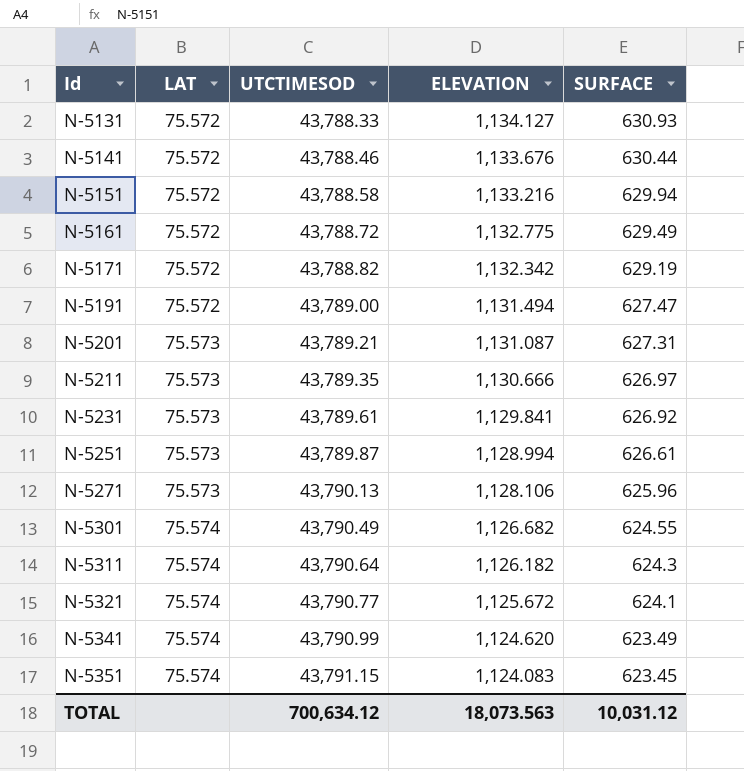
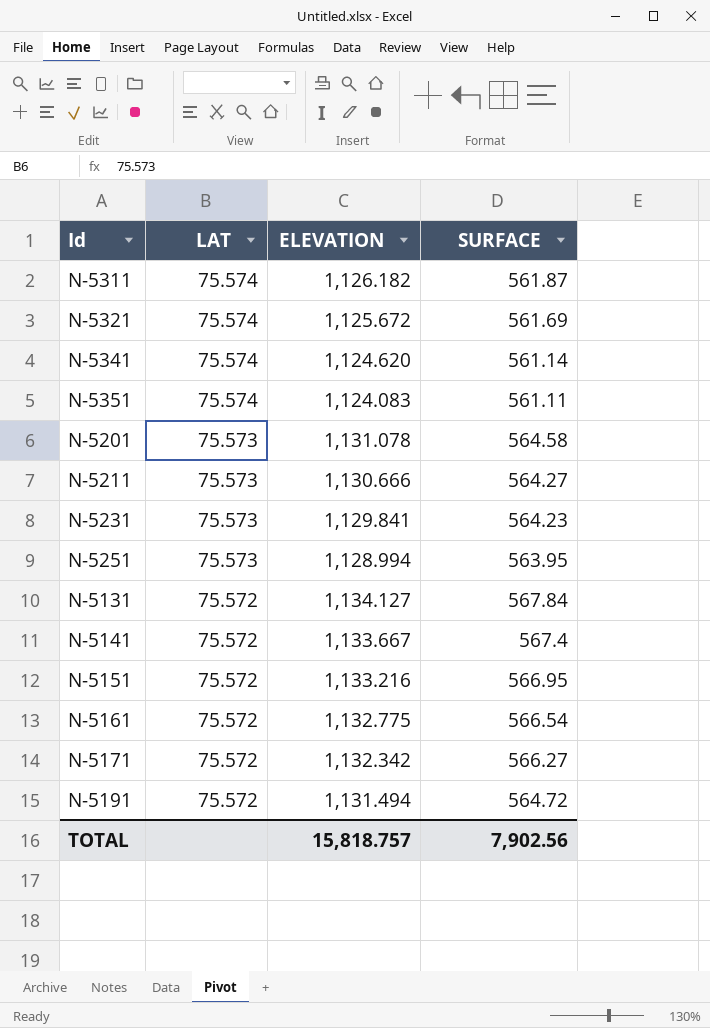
row order: Id ascending -> LAT descending
column UTCTIMESOD | position: 3 -> none
row N-5271: 75.573 | 43,790.13 | 1,128.106 | 625.96 -> none
row N-5301: 75.574 | 43,790.49 | 1,126.682 | 624.55 -> none
N-5311 | SURFACE: 624.3 -> 561.87
N-5321 | SURFACE: 624.1 -> 561.69
N-5341 | SURFACE: 623.49 -> 561.14
N-5351 | SURFACE: 623.45 -> 561.11
N-5201 | ELEVATION: 1,131.087 -> 1,131.078
N-5201 | SURFACE: 627.31 -> 564.58
N-5211 | SURFACE: 626.97 -> 564.27
N-5231 | SURFACE: 626.92 -> 564.23
N-5251 | SURFACE: 626.61 -> 563.95
N-5131 | SURFACE: 630.93 -> 567.84
N-5141 | ELEVATION: 1,133.676 -> 1,133.667
N-5141 | SURFACE: 630.44 -> 567.4
N-5151 | SURFACE: 629.94 -> 566.95
N-5161 | SURFACE: 629.49 -> 566.54
N-5171 | SURFACE: 629.19 -> 566.27
N-5191 | SURFACE: 627.47 -> 564.72
TOTAL | ELEVATION: 18,073.563 -> 15,818.757
TOTAL | SURFACE: 10,031.12 -> 7,902.56

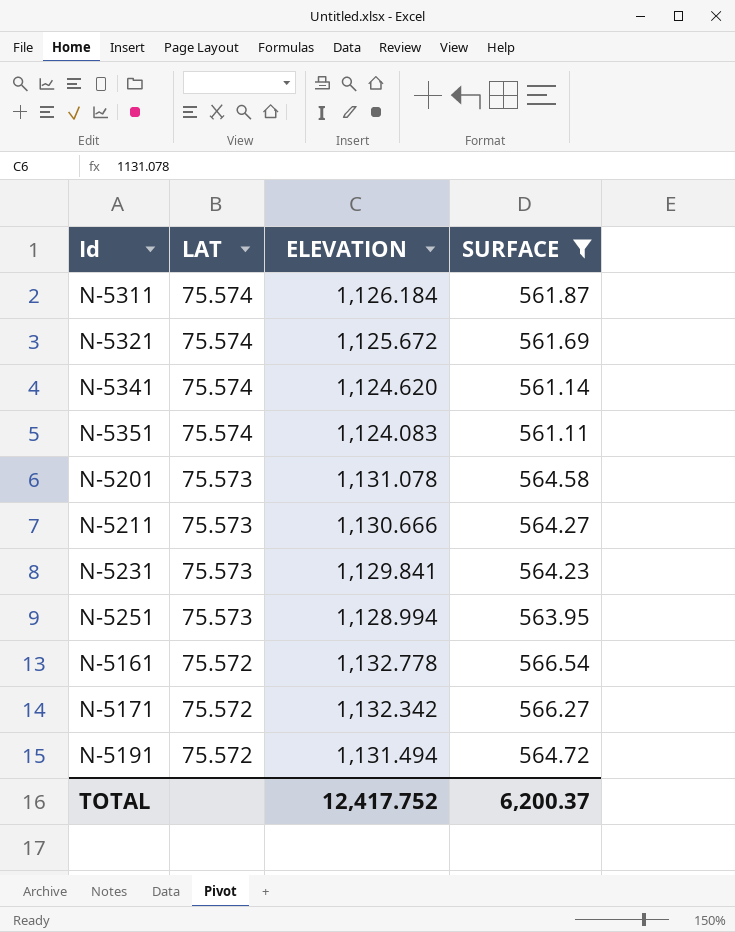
filter: none -> SURFACE <= 566.54
N-5311 | ELEVATION: 1,126.182 -> 1,126.184
N-5161 | ELEVATION: 1,132.775 -> 1,132.778
TOTAL | ELEVATION: 15,818.757 -> 12,417.752
TOTAL | SURFACE: 7,902.56 -> 6,200.37

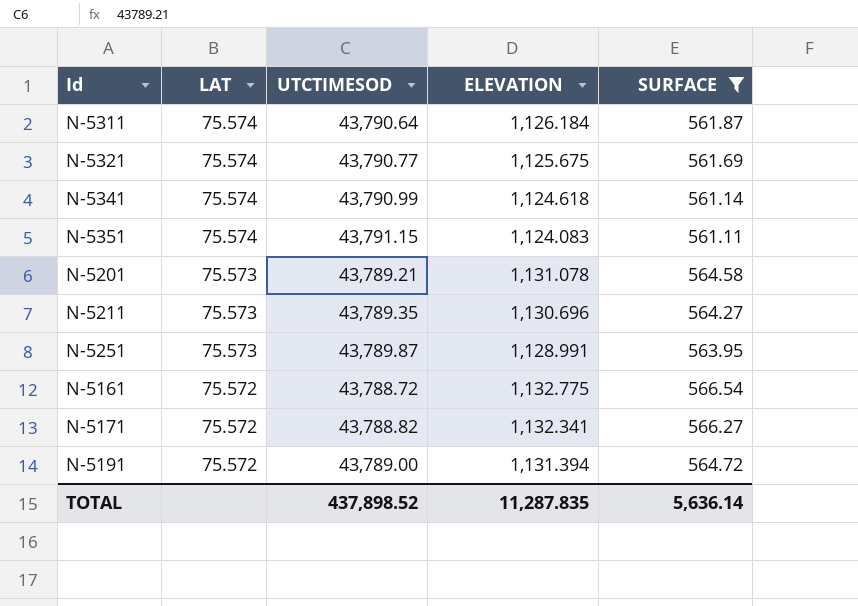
column UTCTIMESOD | position: none -> 3
row N-5231: 75.573 | 1,129.841 | 564.23 -> none
N-5321 | ELEVATION: 1,125.672 -> 1,125.675
N-5341 | ELEVATION: 1,124.620 -> 1,124.618
N-5211 | ELEVATION: 1,130.666 -> 1,130.696
N-5251 | ELEVATION: 1,128.994 -> 1,128.991
N-5161 | ELEVATION: 1,132.778 -> 1,132.775
N-5171 | ELEVATION: 1,132.342 -> 1,132.341
N-5191 | ELEVATION: 1,131.494 -> 1,131.394
TOTAL | ELEVATION: 12,417.752 -> 11,287.835
TOTAL | SURFACE: 6,200.37 -> 5,636.14

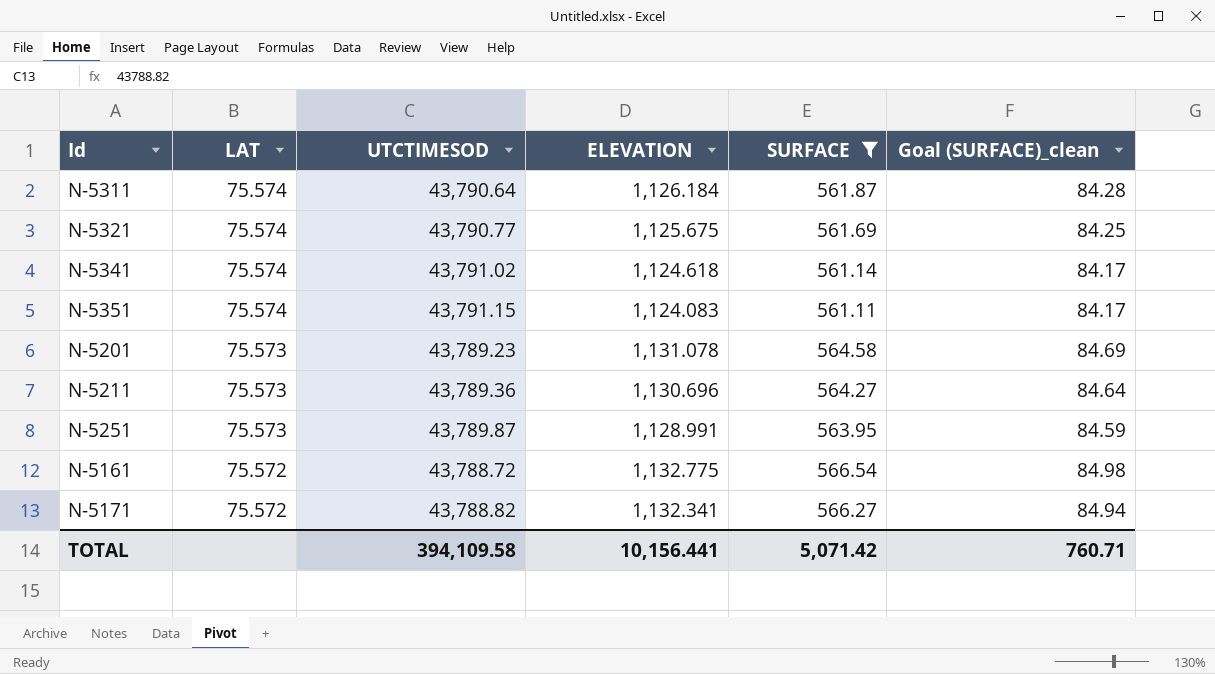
column Goal (SURFACE)_clean | formula: none -> [SURFACE] * 0.15
row N-5191: 75.572 | 43,789.00 | 1,131.394 | 564.72 -> none
N-5341 | UTCTIMESOD: 43,790.99 -> 43,791.02
N-5201 | UTCTIMESOD: 43,789.21 -> 43,789.23
N-5211 | UTCTIMESOD: 43,789.35 -> 43,789.36
TOTAL | UTCTIMESOD: 437,898.52 -> 394,109.58
TOTAL | ELEVATION: 11,287.835 -> 10,156.441
TOTAL | SURFACE: 5,636.14 -> 5,071.42

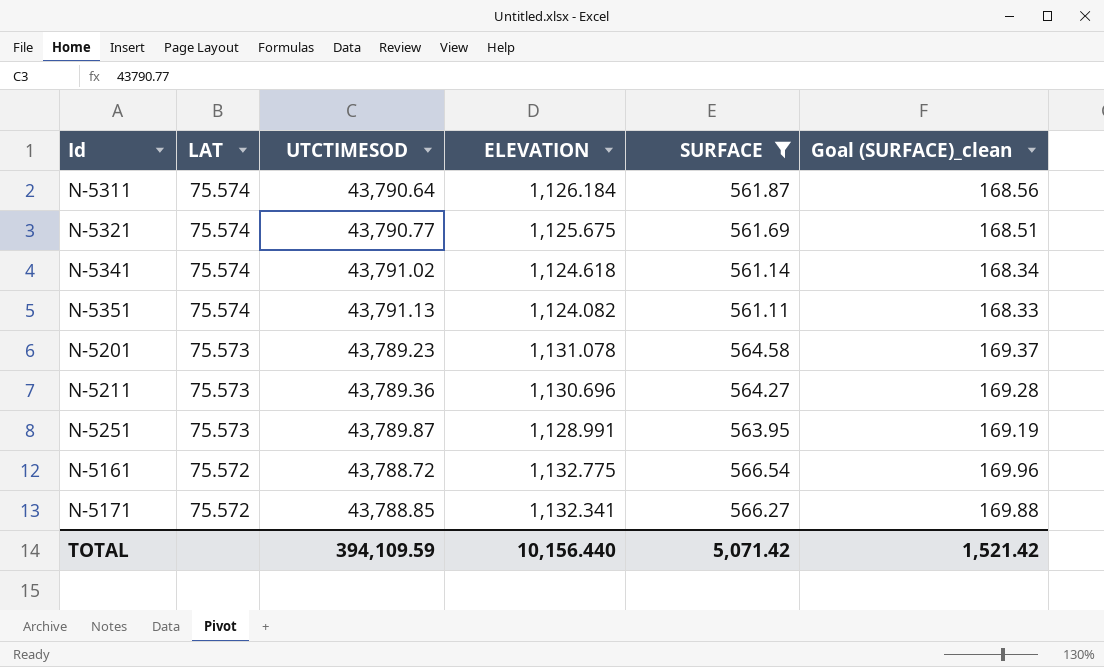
column Goal (SURFACE)_clean | formula: [SURFACE] * 0.15 -> [SURFACE] * 0.3
N-5351 | UTCTIMESOD: 43,791.15 -> 43,791.13
N-5351 | ELEVATION: 1,124.083 -> 1,124.082
N-5171 | UTCTIMESOD: 43,788.82 -> 43,788.85
TOTAL | UTCTIMESOD: 394,109.58 -> 394,109.59
TOTAL | ELEVATION: 10,156.441 -> 10,156.440
TOTAL | Goal (SURFACE)_clean: 760.71 -> 1,521.42

